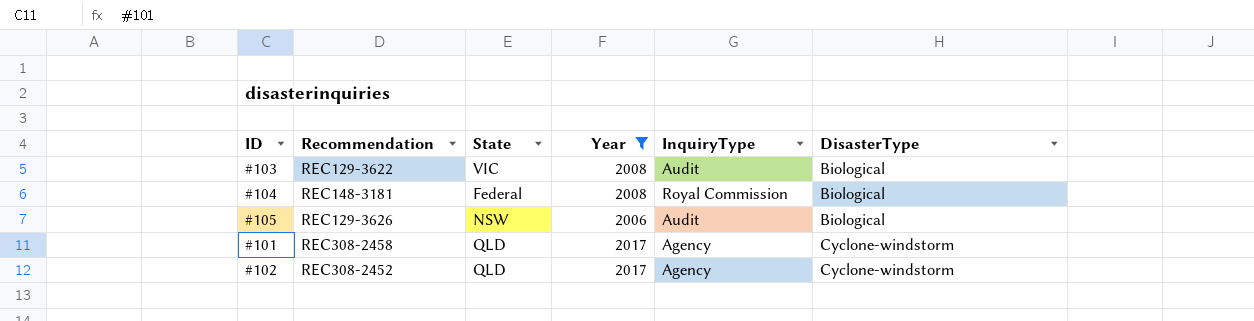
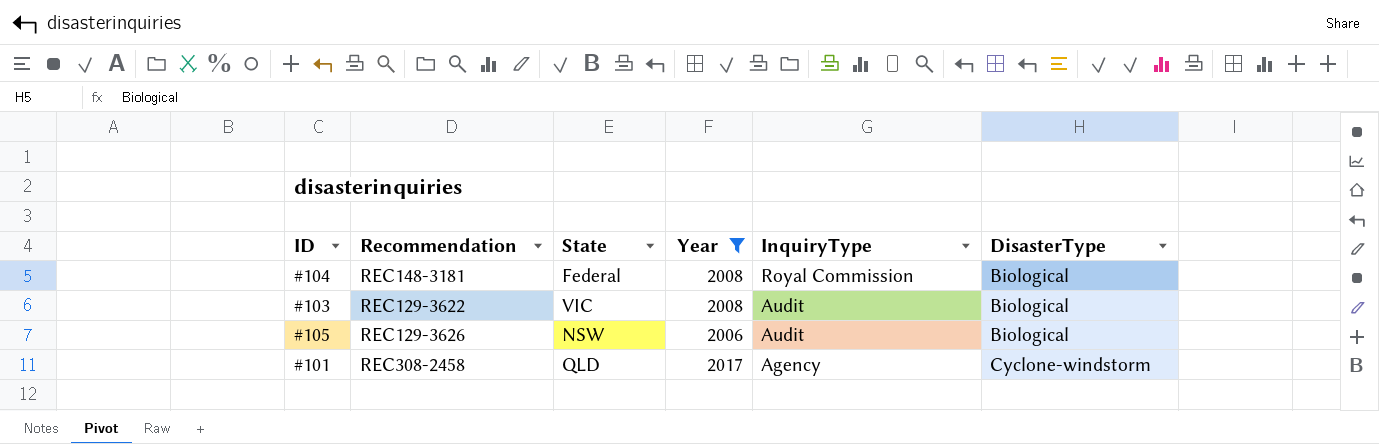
row order: DisasterType ascending -> InquiryType descending
row #102: REC308-2452 | QLD | 2017 | Agency | Cyclone-windstorm -> none

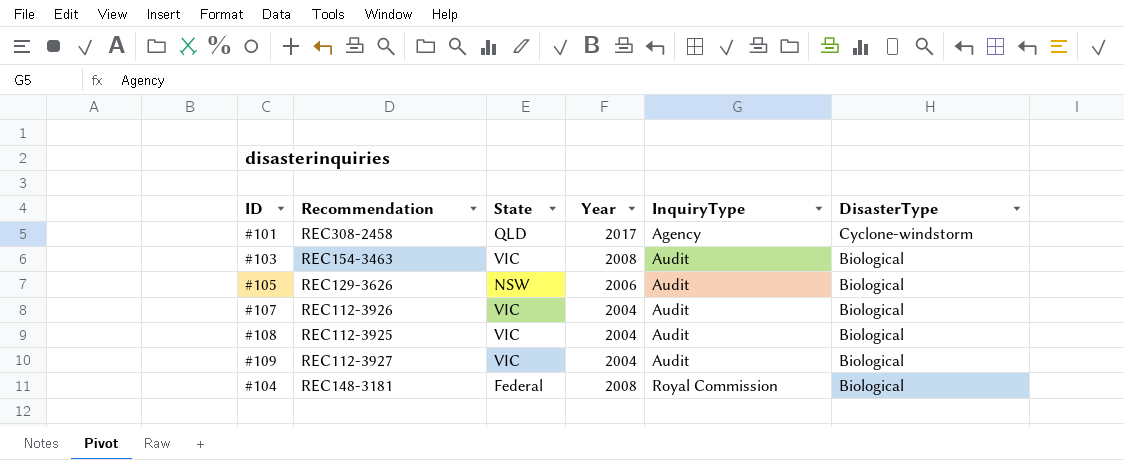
filter: Year != 2004 -> none
row order: InquiryType descending -> InquiryType ascending
#103 | Recommendation: REC129-3622 -> REC154-3463

